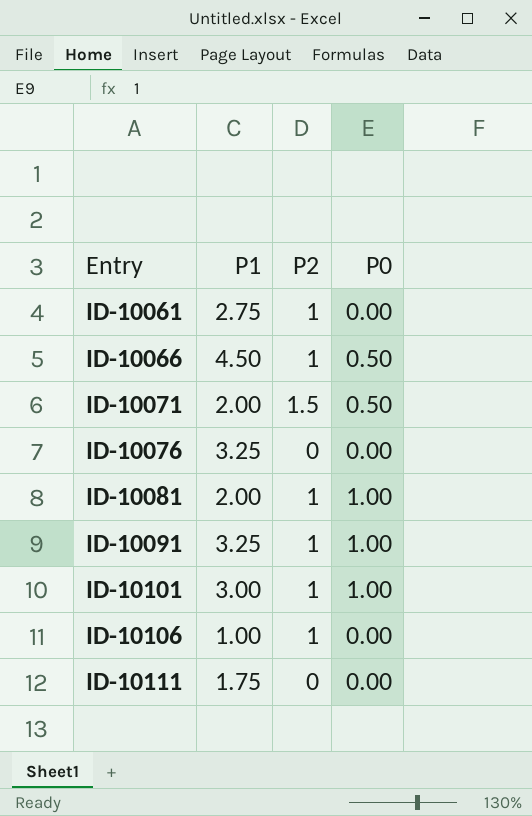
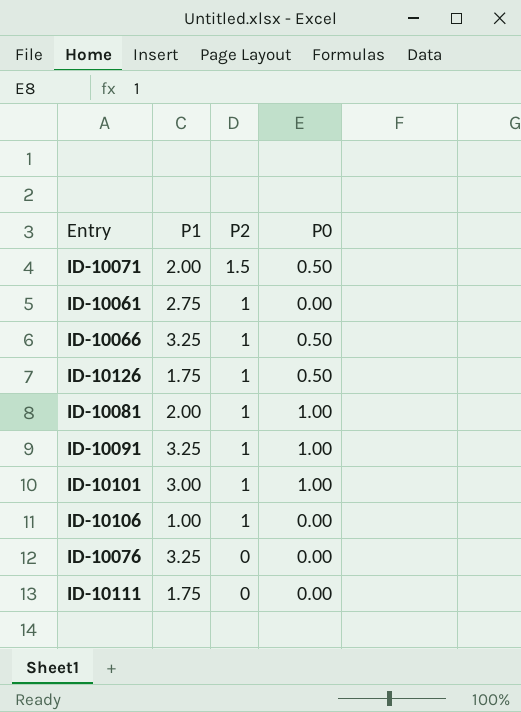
row order: Entry ascending -> P2 descending
ID-10066 | P1: 4.50 -> 3.25
row ID-10126: none -> 1.75 | 1 | 0.50

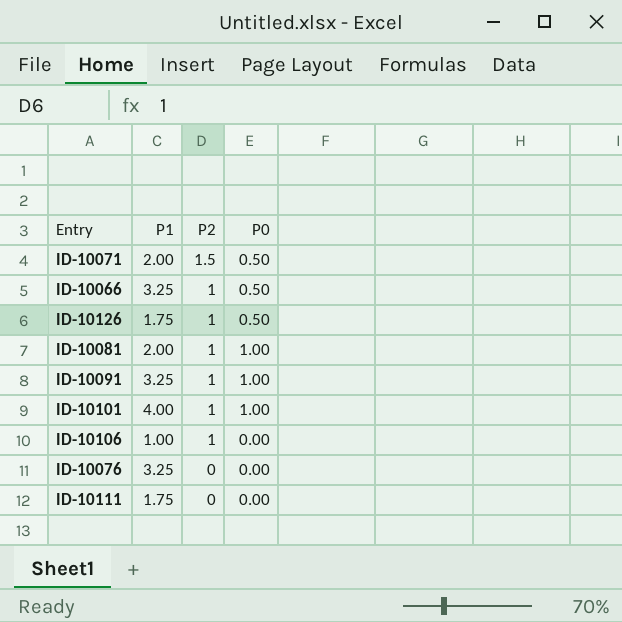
row ID-10061: 2.75 | 1 | 0.00 -> none
ID-10101 | P1: 3.00 -> 4.00

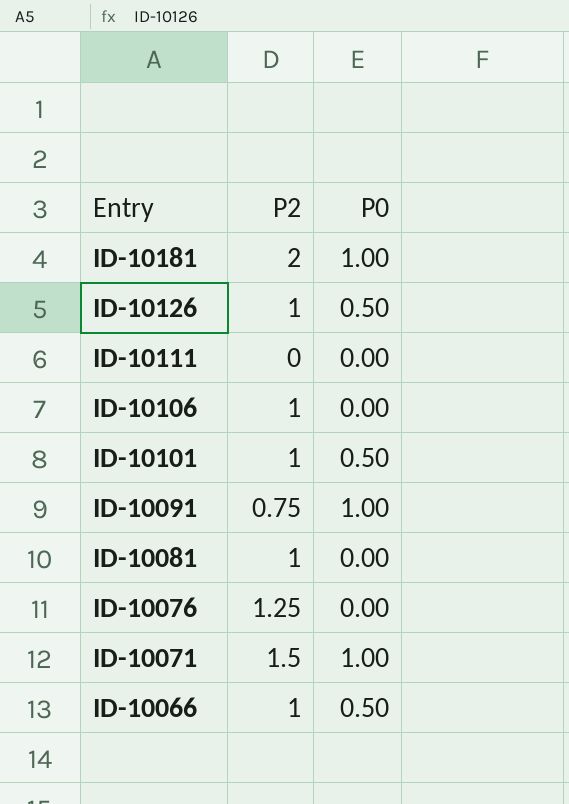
row order: P2 descending -> Entry descending
column P1 | position: 2 -> none
row ID-10181: none -> 2 | 1.00
ID-10101 | P0: 1.00 -> 0.50
ID-10091 | P2: 1 -> 0.75
ID-10081 | P0: 1.00 -> 0.00
ID-10076 | P2: 0 -> 1.25
ID-10071 | P0: 0.50 -> 1.00

